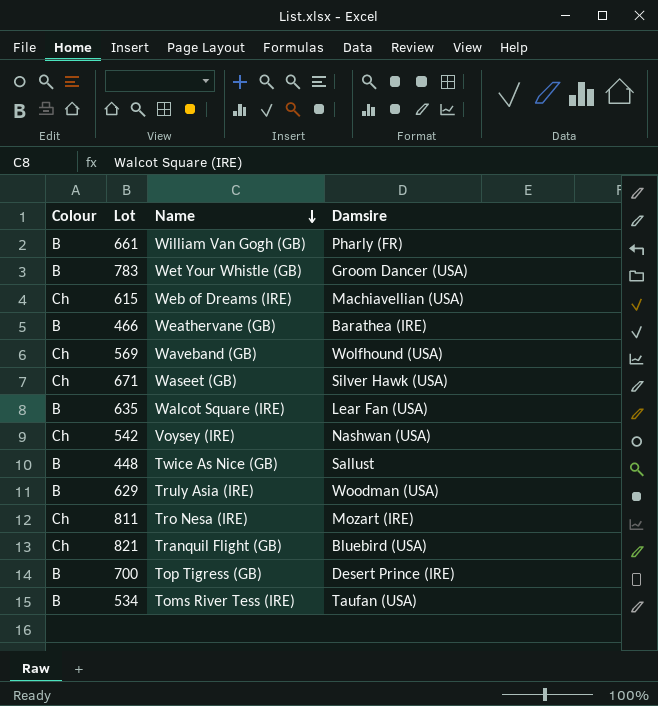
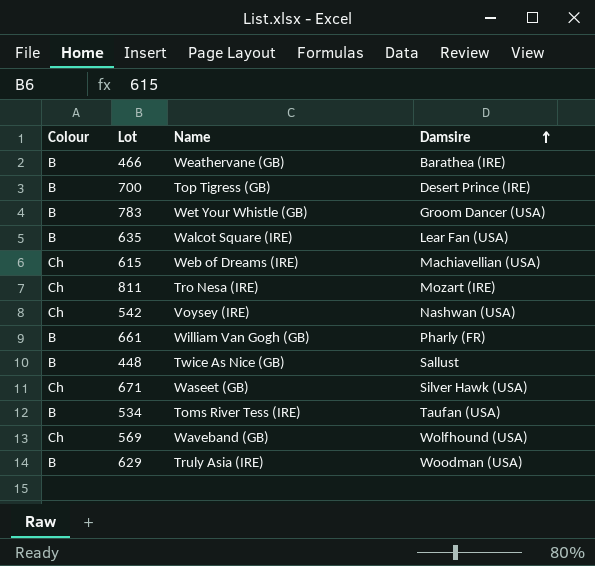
row order: Name descending -> Damsire ascending
row 821: Ch | Tranquil Flight (GB) | Bluebird (USA) -> none

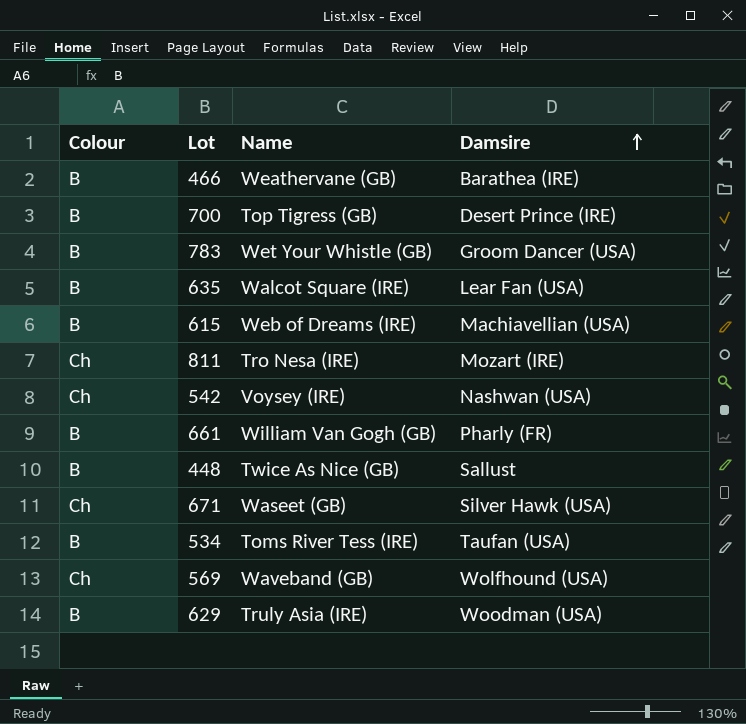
615 | Colour: Ch -> B

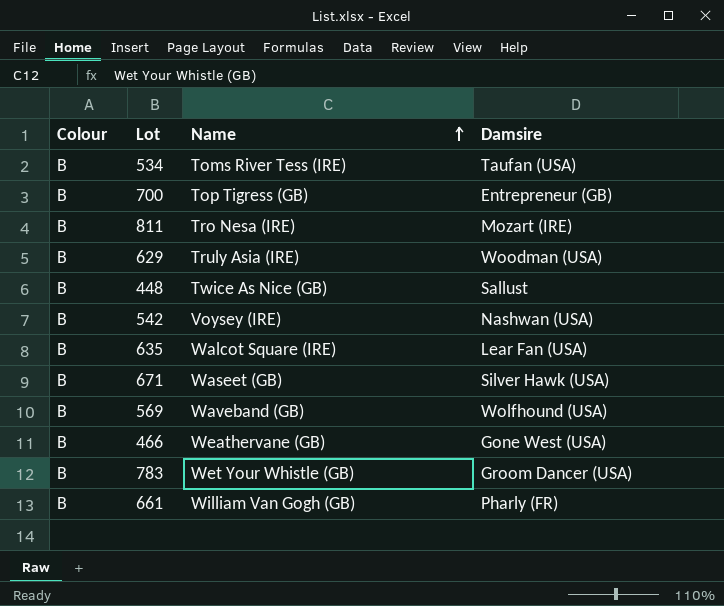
row order: Damsire ascending -> Name ascending
row 615: B | Web of Dreams (IRE) | Machiavellian (USA) -> none
700 | Damsire: Desert Prince (IRE) -> Entrepreneur (GB)
811 | Colour: Ch -> B
542 | Colour: Ch -> B
671 | Colour: Ch -> B
569 | Colour: Ch -> B
466 | Damsire: Barathea (IRE) -> Gone West (USA)

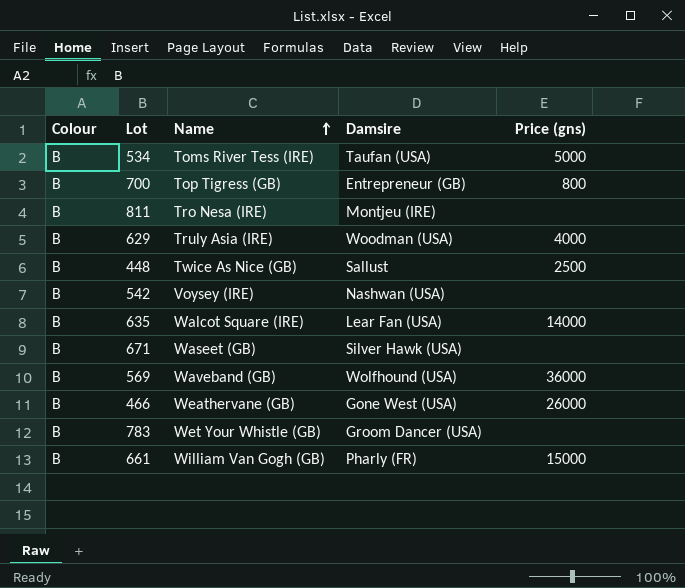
column Price (gns) | position: none -> 5
811 | Damsire: Mozart (IRE) -> Montjeu (IRE)

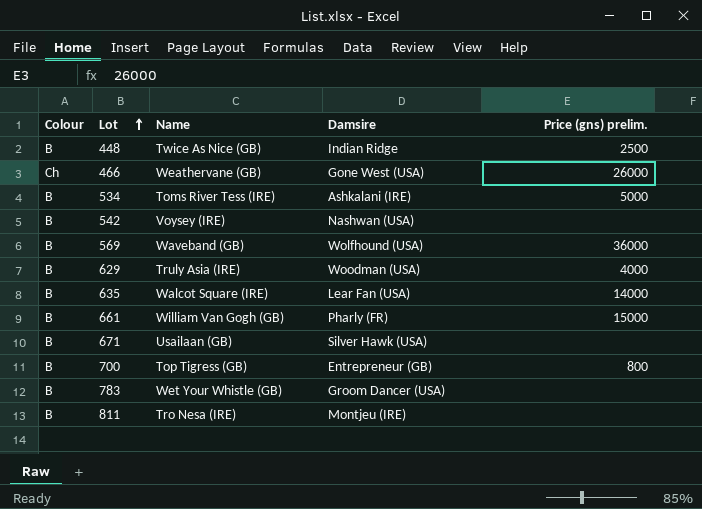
row order: Name ascending -> Lot ascending
column name: Price (gns) -> Price (gns) prelim.
448 | Damsire: Sallust -> Indian Ridge
466 | Colour: B -> Ch
534 | Damsire: Taufan (USA) -> Ashkalani (IRE)
671 | Name: Waseet (GB) -> Usailaan (GB)

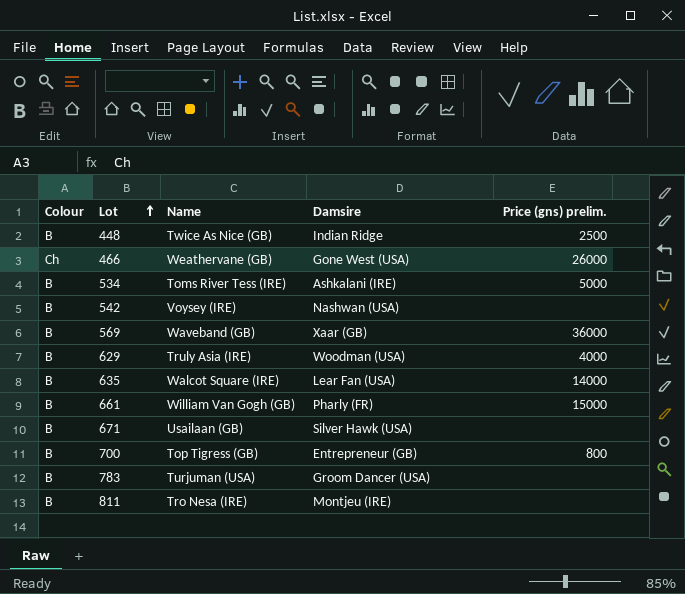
569 | Damsire: Wolfhound (USA) -> Xaar (GB)
783 | Name: Wet Your Whistle (GB) -> Turjuman (USA)

